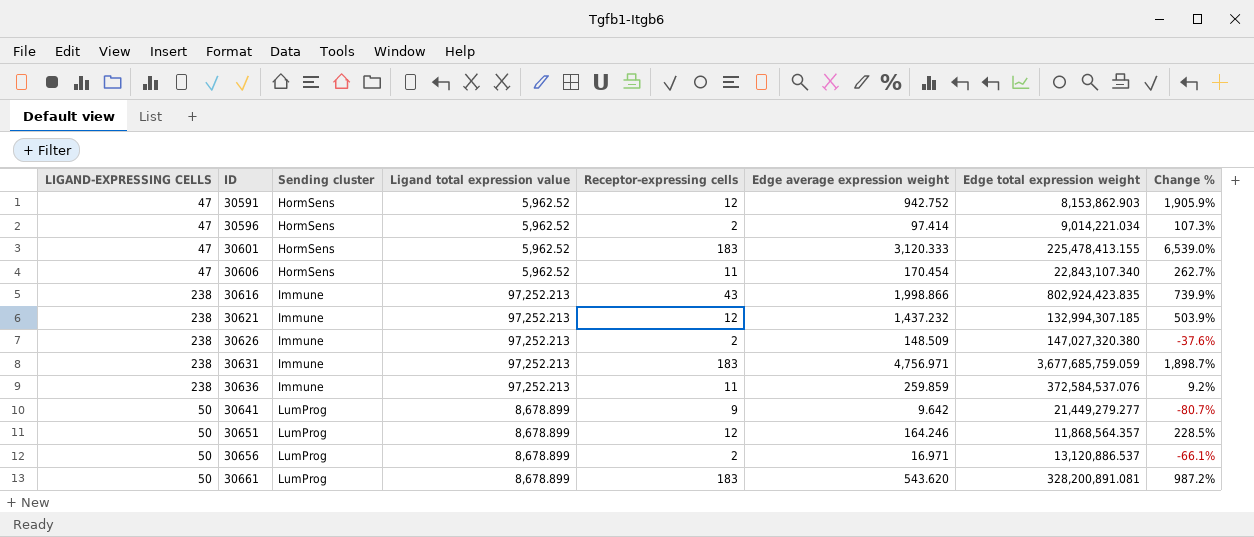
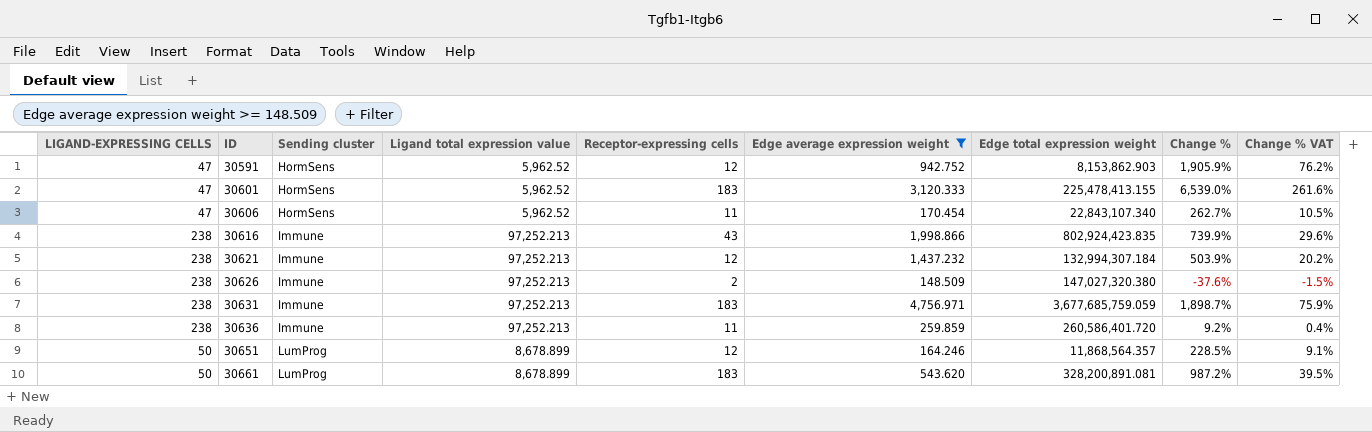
filter: none -> Edge average expression weight >= 148.509
column Change % VAT | formula: none -> [Change %] * 0.04
30621 | Edge total expression weight: 132,994,307.185 -> 132,994,307.184
30636 | Edge total expression weight: 372,584,537.076 -> 260,586,401.720

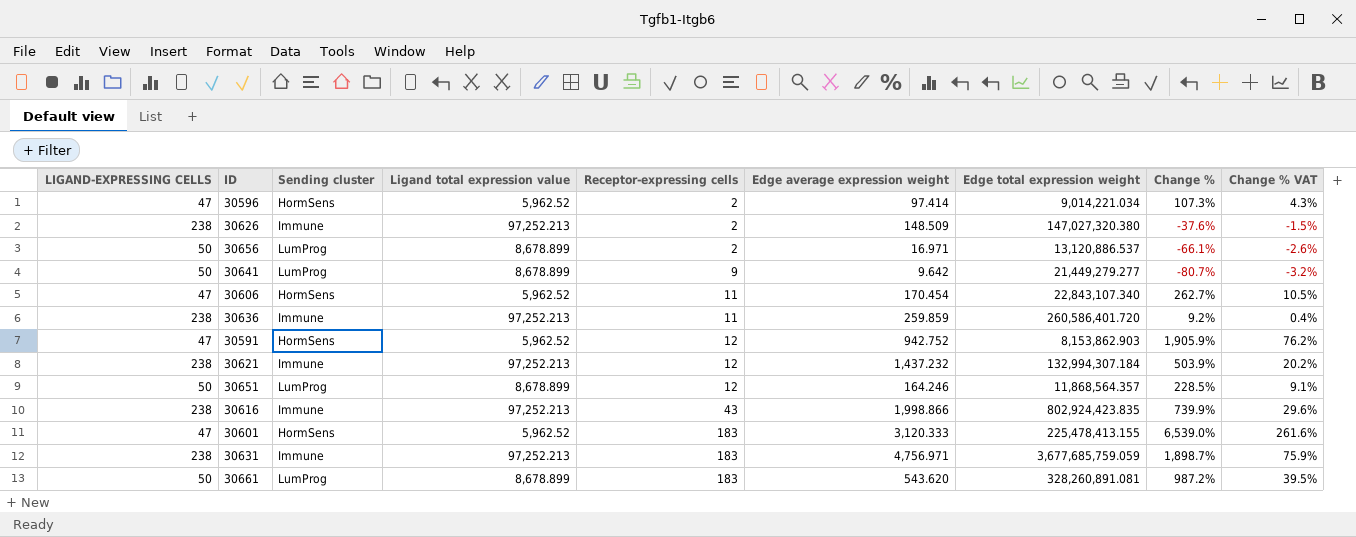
filter: Edge average expression weight >= 148.509 -> none
row order: ID ascending -> Receptor-expressing cells ascending
30661 | Edge total expression weight: 328,200,891.081 -> 328,260,891.081

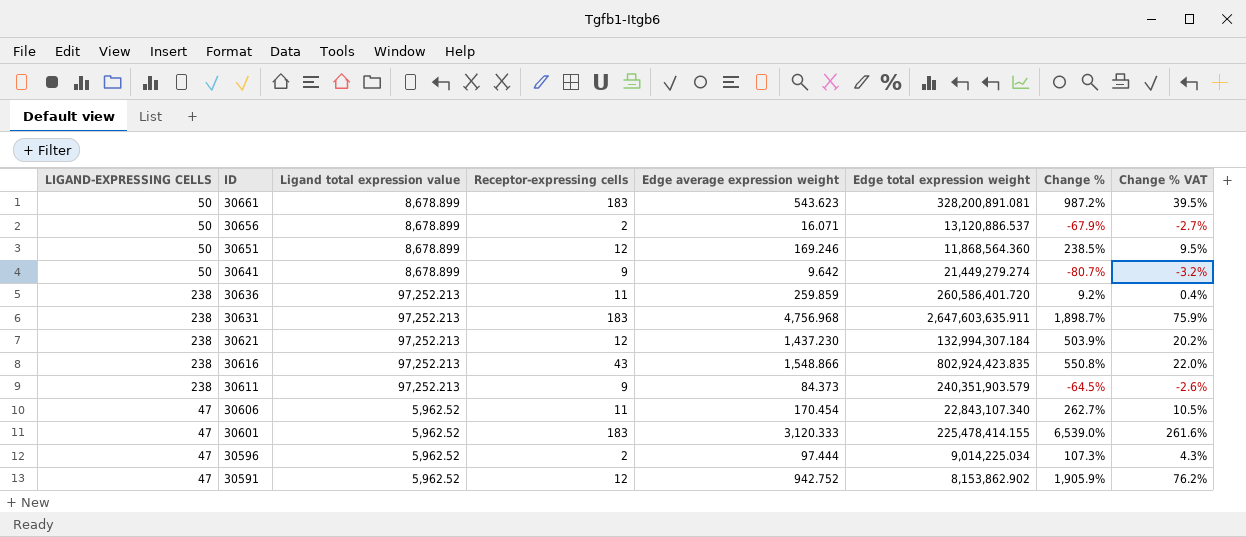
row order: Receptor-expressing cells ascending -> ID descending
column Sending cluster | position: 3 -> none
row 30626: 238 | Immune | 97,252.213 | 2 | 148.509 | 147,027,320.380 | -37.6% | -1.5% -> none
30661 | Edge average expression weight: 543.620 -> 543.623
30661 | Edge total expression weight: 328,260,891.081 -> 328,200,891.081
30656 | Edge average expression weight: 16.971 -> 16.071
30656 | Change %: -66.1% -> -67.9%
30656 | Change % VAT: -2.6% -> -2.7%
30651 | Edge average expression weight: 164.246 -> 169.246
30651 | Edge total expression weight: 11,868,564.357 -> 11,868,564.360
30651 | Change %: 228.5% -> 238.5%
30651 | Change % VAT: 9.1% -> 9.5%
30641 | Edge total expression weight: 21,449,279.277 -> 21,449,279.274
30631 | Edge average expression weight: 4,756.971 -> 4,756.968
30631 | Edge total expression weight: 3,677,685,759.059 -> 2,647,603,635.911
30621 | Edge average expression weight: 1,437.232 -> 1,437.230
30616 | Edge average expression weight: 1,998.866 -> 1,548.866
30616 | Change %: 739.9% -> 550.8%
30616 | Change % VAT: 29.6% -> 22.0%
row 30611: none -> 238 | 97,252.213 | 9 | 84.373 | 240,351,903.579 | -64.5% | -2.6%
30601 | Edge total expression weight: 225,478,413.155 -> 225,478,414.155
30596 | Edge average expression weight: 97.414 -> 97.444
30596 | Edge total expression weight: 9,014,221.034 -> 9,014,225.034
30591 | Edge total expression weight: 8,153,862.903 -> 8,153,862.902

